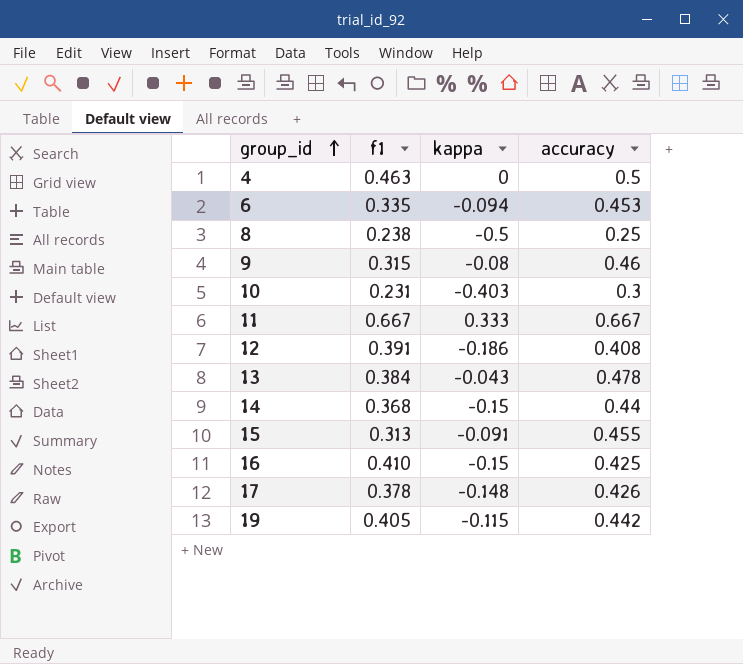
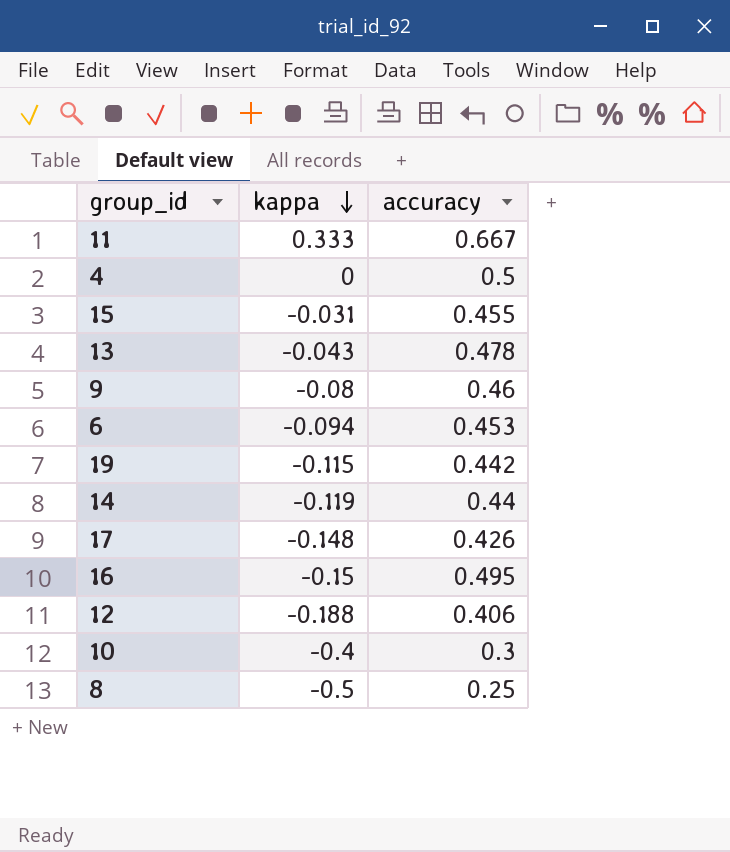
row order: group_id ascending -> kappa descending
column f1 | position: 2 -> none
15 | kappa: -0.091 -> -0.031
14 | kappa: -0.15 -> -0.119
16 | accuracy: 0.425 -> 0.495
12 | kappa: -0.186 -> -0.188
12 | accuracy: 0.408 -> 0.406
10 | kappa: -0.403 -> -0.4

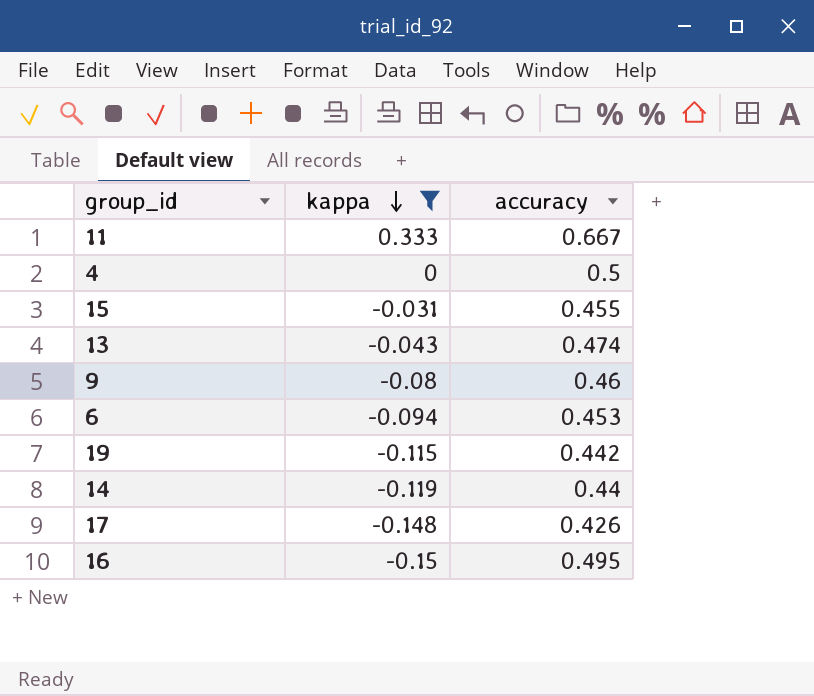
filter: none -> kappa >= -0.15
13 | accuracy: 0.478 -> 0.474

